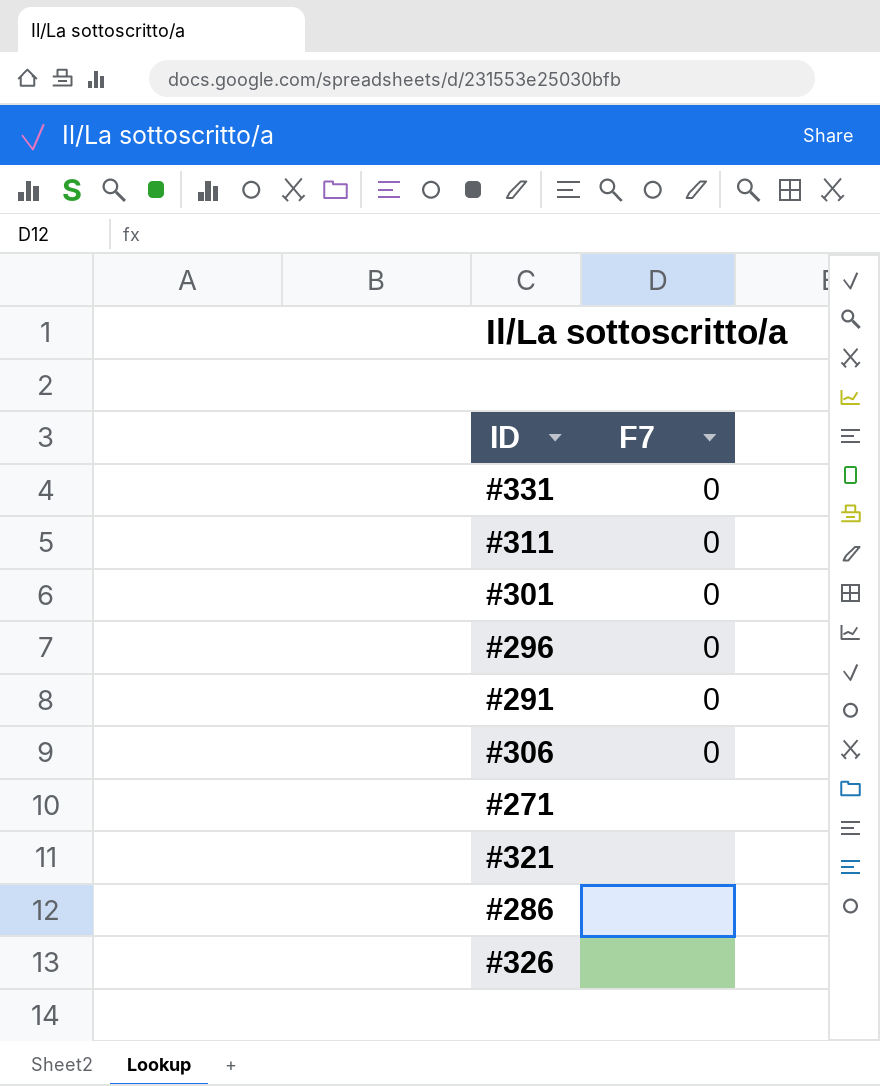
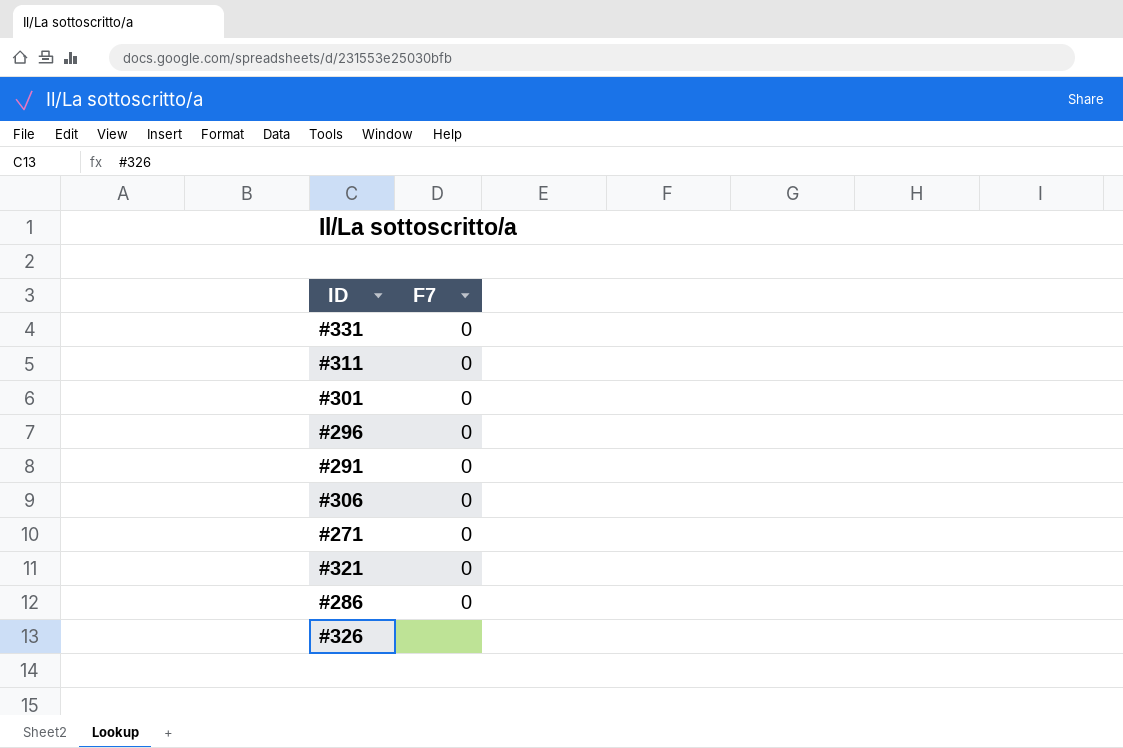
#271 | F7: none -> 0
#321 | F7: none -> 0
#286 | F7: none -> 0

